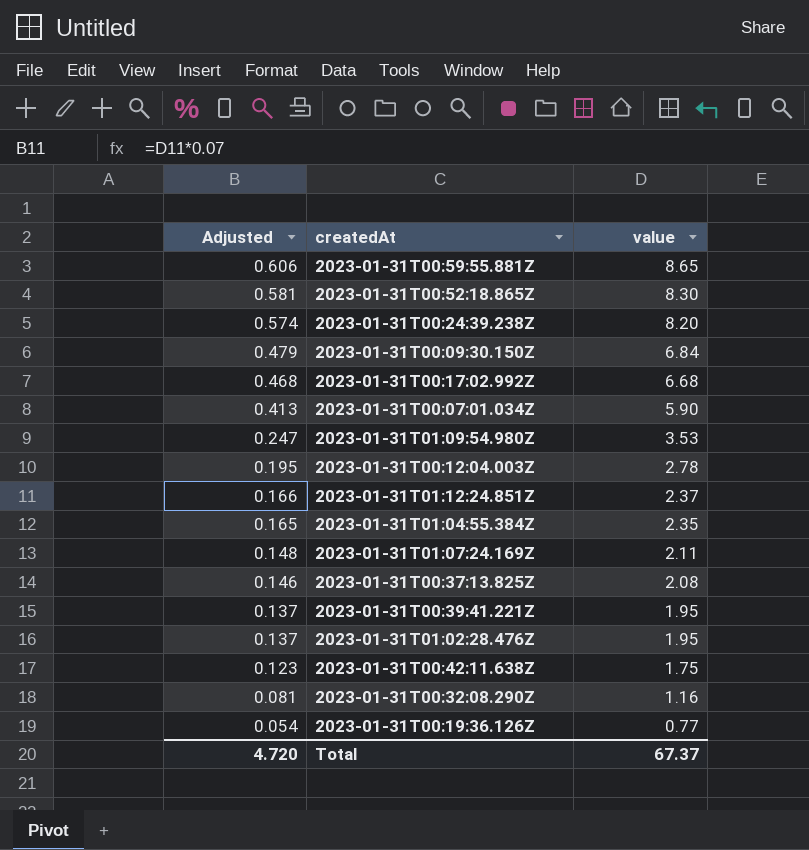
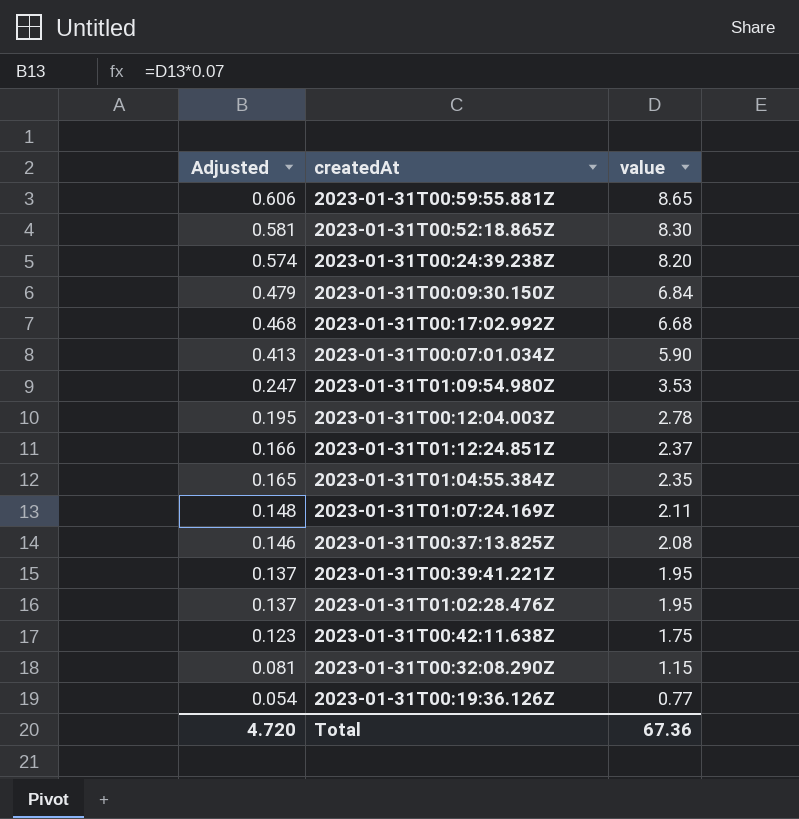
2023-01-31T00:32:08.290Z | value: 1.16 -> 1.15
Total | value: 67.37 -> 67.36

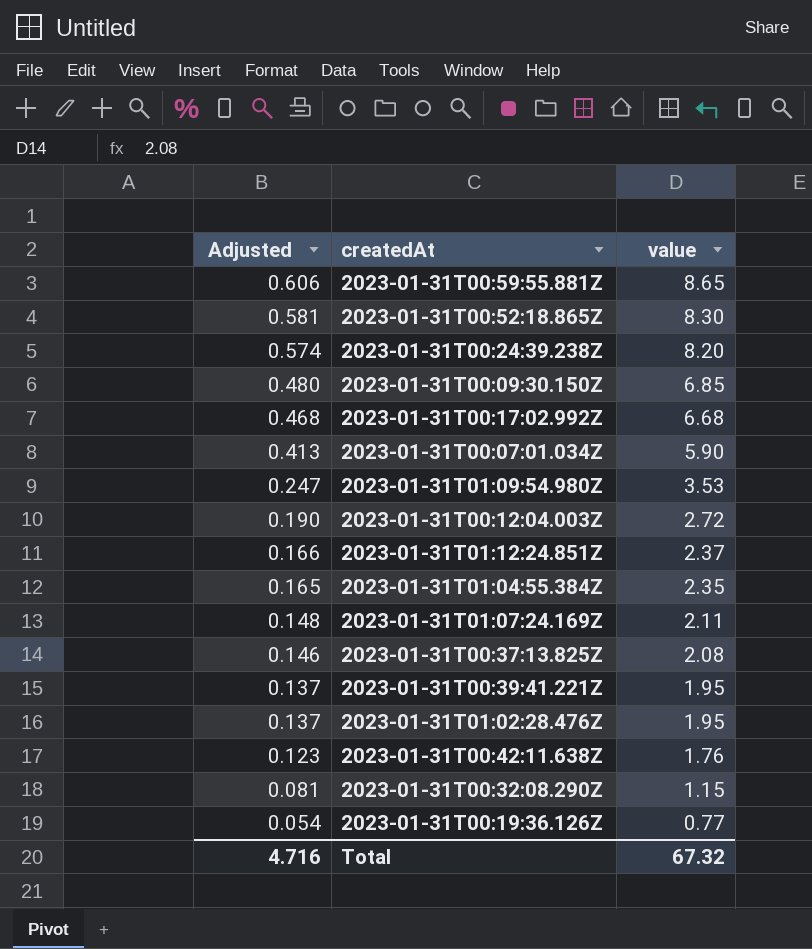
2023-01-31T00:09:30.150Z | Adjusted: 0.479 -> 0.480
2023-01-31T00:09:30.150Z | value: 6.84 -> 6.85
2023-01-31T00:12:04.003Z | Adjusted: 0.195 -> 0.190
2023-01-31T00:12:04.003Z | value: 2.78 -> 2.72
2023-01-31T00:42:11.638Z | value: 1.75 -> 1.76
Total | Adjusted: 4.720 -> 4.716
Total | value: 67.36 -> 67.32

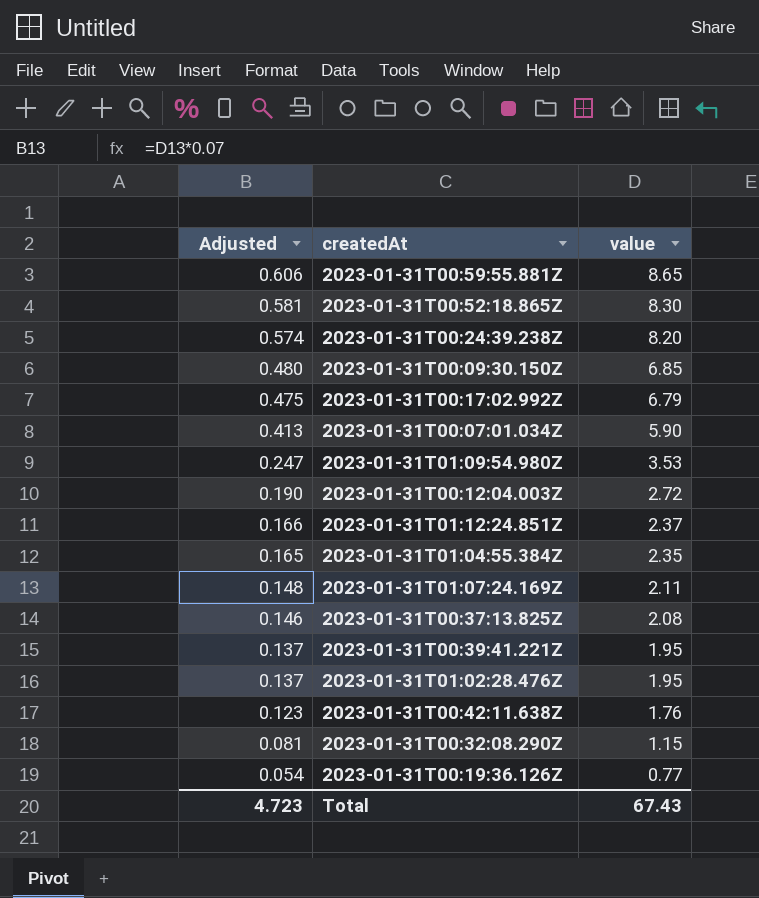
2023-01-31T00:17:02.992Z | Adjusted: 0.468 -> 0.475
2023-01-31T00:17:02.992Z | value: 6.68 -> 6.79
Total | Adjusted: 4.716 -> 4.723
Total | value: 67.32 -> 67.43

